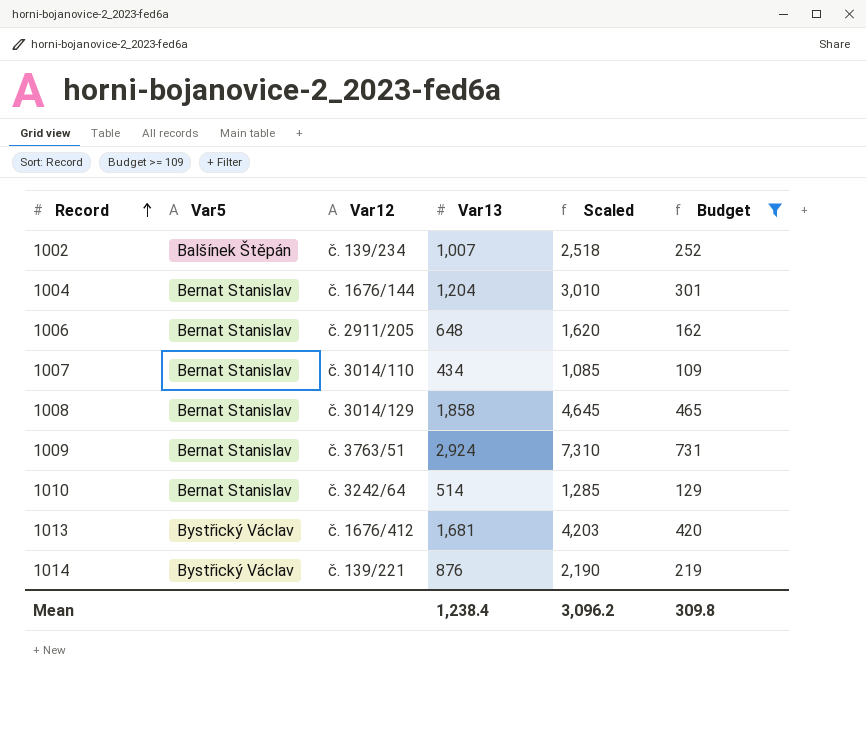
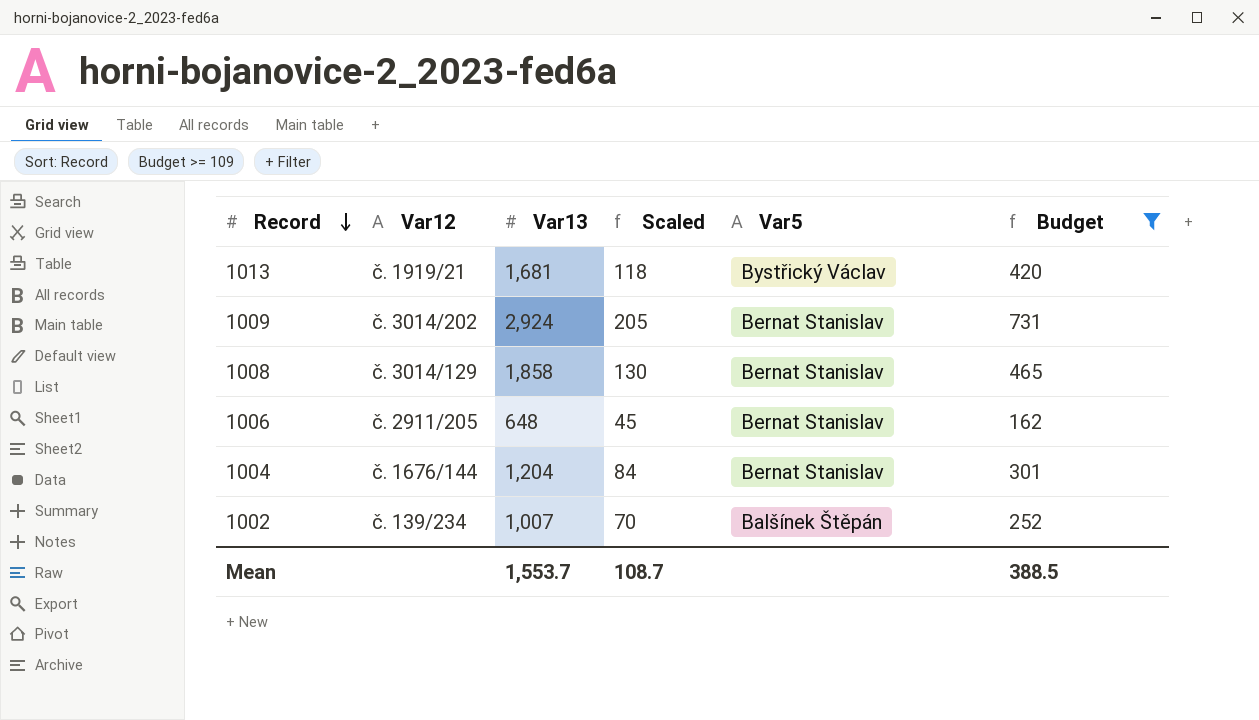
row order: Record ascending -> Record descending
column Scaled | formula: [Var13] * 2.5 -> [Var13] * 0.07
column Var5 | position: 2 -> 5
row 1007: Bernat Stanislav | č. 3014/110 | 434 | 1,085 | 109 -> none
row 1010: Bernat Stanislav | č. 3242/64 | 514 | 1,285 | 129 -> none
row 1014: Bystřický Václav | č. 139/221 | 876 | 2,190 | 219 -> none
1013 | Var12: č. 1676/412 -> č. 1919/21
1009 | Var12: č. 3763/51 -> č. 3014/202
Mean | Var13: 1,238.4 -> 1,553.7
Mean | Scaled: 3,096.2 -> 108.7
Mean | Budget: 309.8 -> 388.5

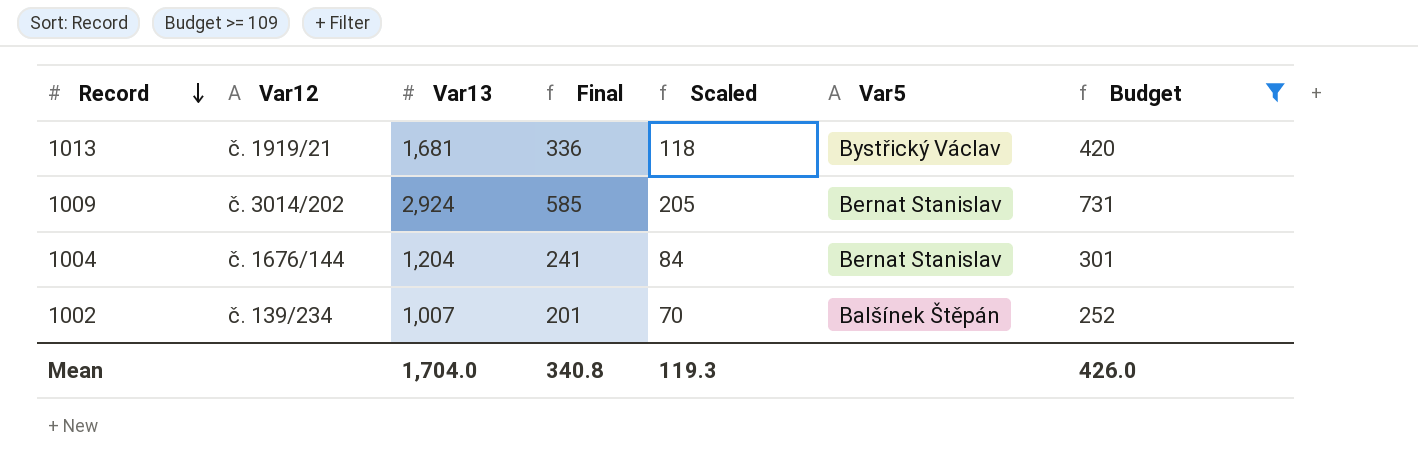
column Final | formula: none -> [Var13] * 0.2
row 1008: č. 3014/129 | 1,858 | 130 | Bernat Stanislav | 465 -> none
row 1006: č. 2911/205 | 648 | 45 | Bernat Stanislav | 162 -> none
Mean | Var13: 1,553.7 -> 1,704.0
Mean | Scaled: 108.7 -> 119.3
Mean | Budget: 388.5 -> 426.0

